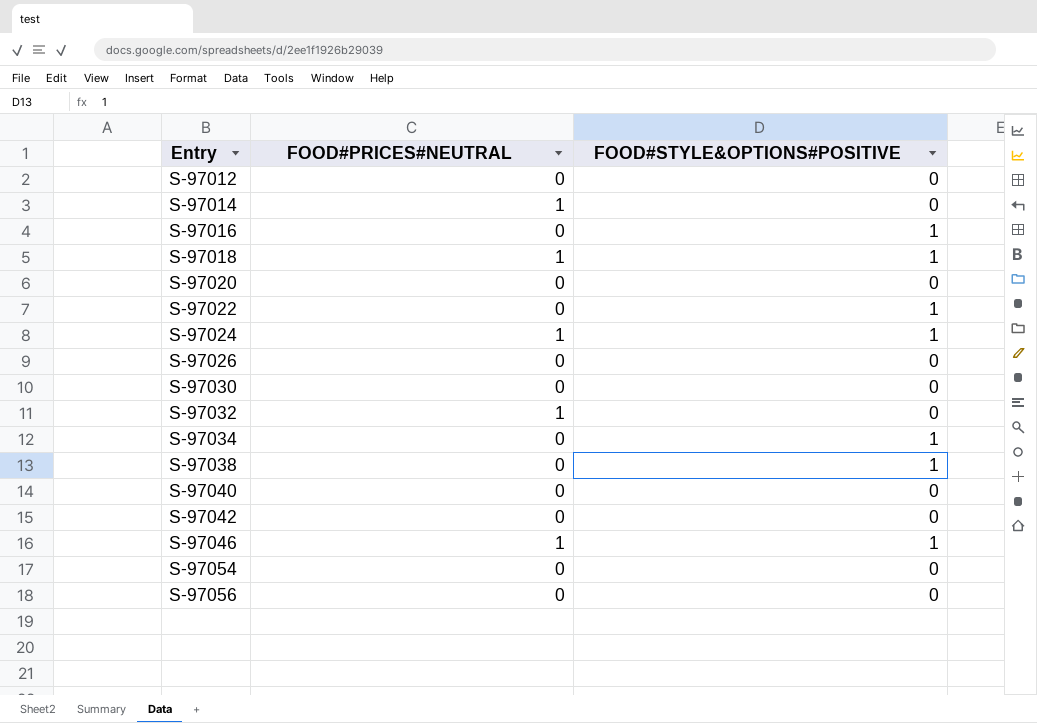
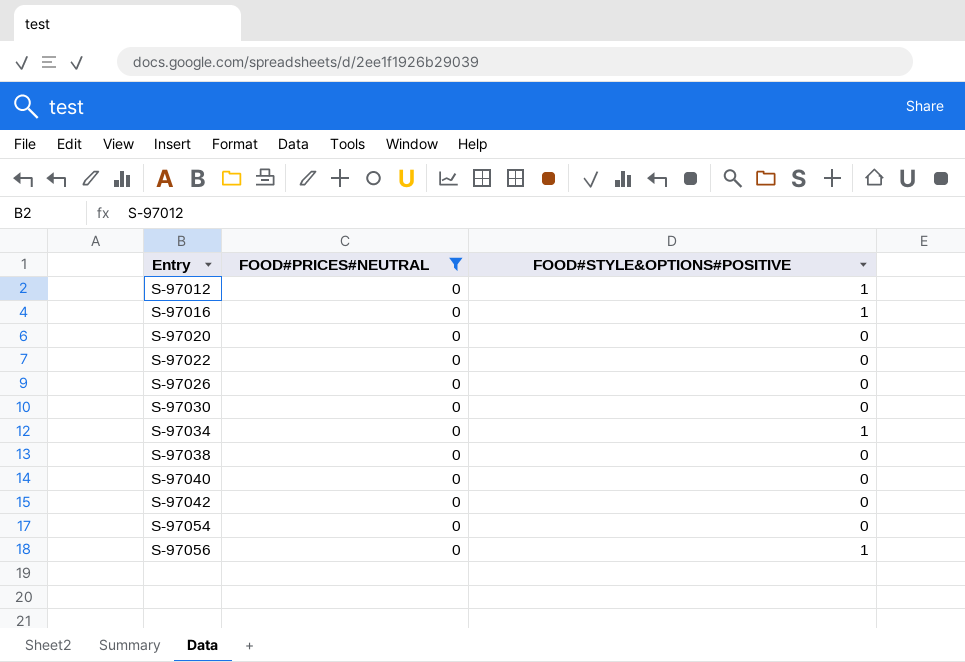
filter: none -> FOOD#PRICES#NEUTRAL = 0
S-97012 | FOOD#STYLE&OPTIONS#POSITIVE: 0 -> 1
S-97022 | FOOD#STYLE&OPTIONS#POSITIVE: 1 -> 0
S-97038 | FOOD#STYLE&OPTIONS#POSITIVE: 1 -> 0
S-97056 | FOOD#STYLE&OPTIONS#POSITIVE: 0 -> 1

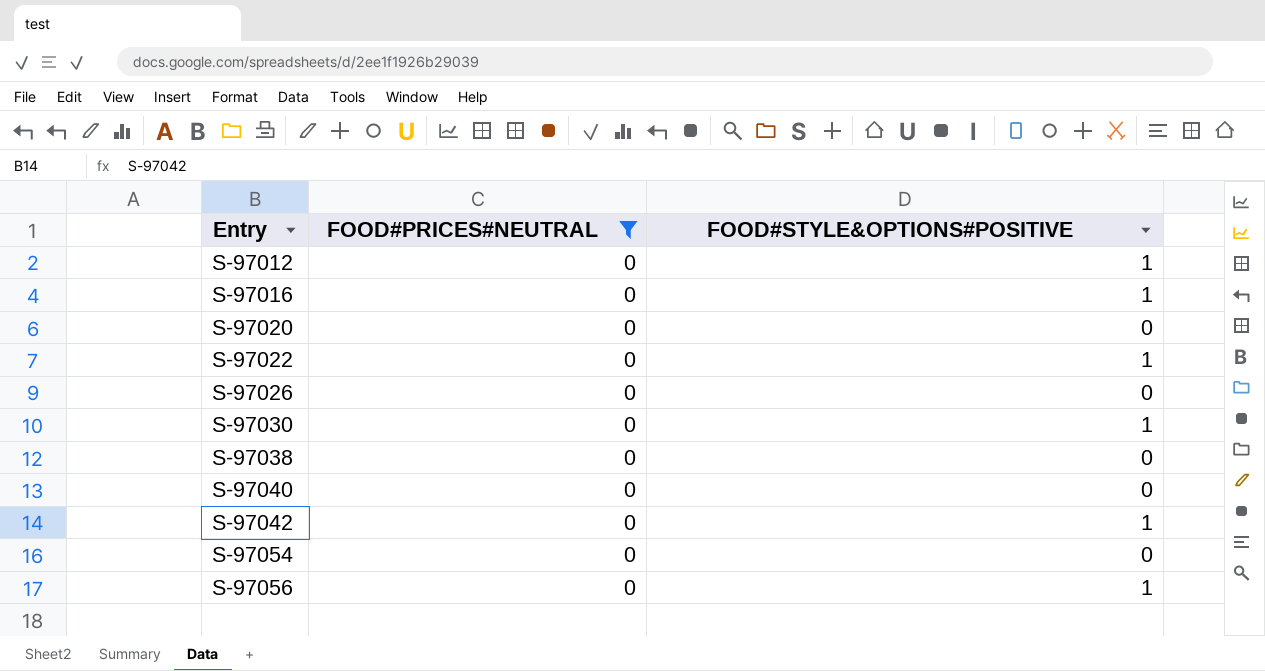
row S-97034: 0 | 1 -> none
S-97022 | FOOD#STYLE&OPTIONS#POSITIVE: 0 -> 1
S-97030 | FOOD#STYLE&OPTIONS#POSITIVE: 0 -> 1
S-97042 | FOOD#STYLE&OPTIONS#POSITIVE: 0 -> 1

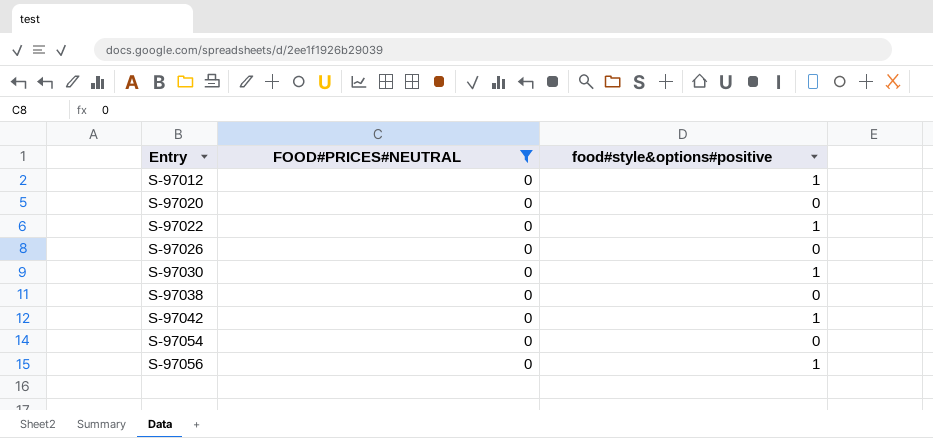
column name: FOOD#STYLE&OPTIONS#POSITIVE -> food#style&options#positive
row S-97016: 0 | 1 -> none
row S-97040: 0 | 0 -> none

